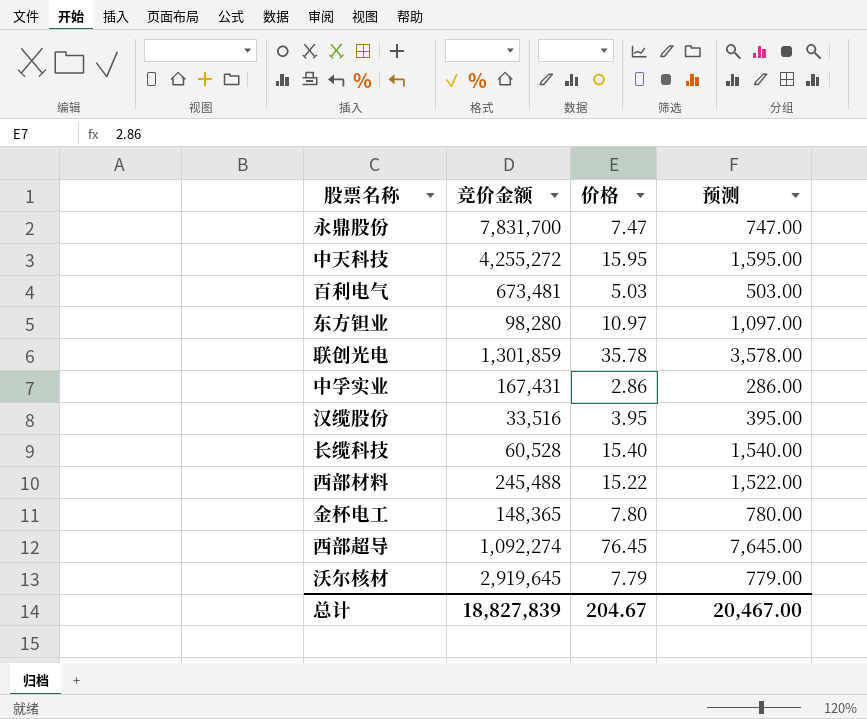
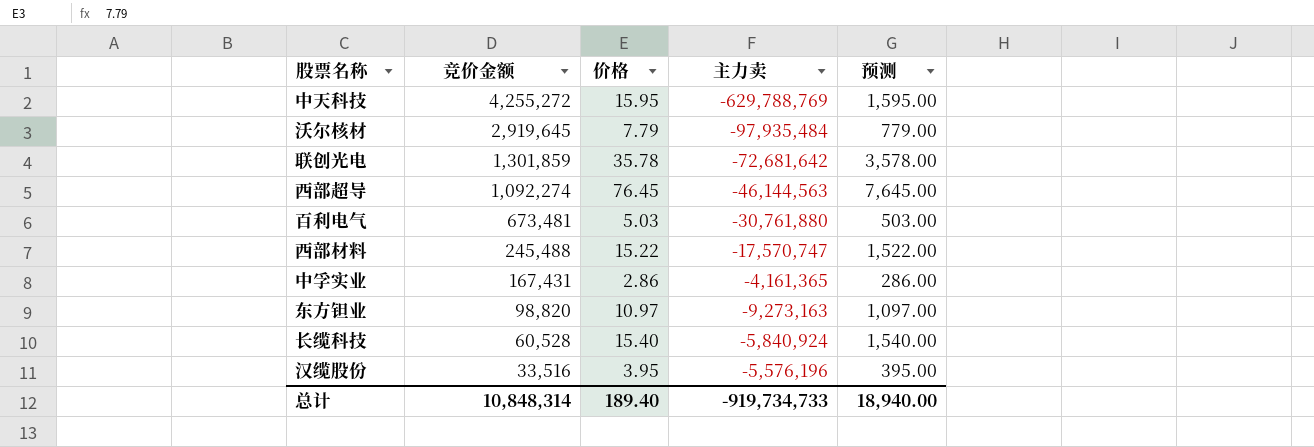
row order: none -> 竞价金额 descending
column 主力卖 | position: none -> 4
row 永鼎股份: 7,831,700 | 7.47 | 747.00 -> none
row 金杯电工: 148,365 | 7.80 | 780.00 -> none
东方钽业 | 竞价金额: 98,280 -> 98,820
总计 | 竞价金额: 18,827,839 -> 10,848,314
总计 | 价格: 204.67 -> 189.40
总计 | 预测: 20,467.00 -> 18,940.00

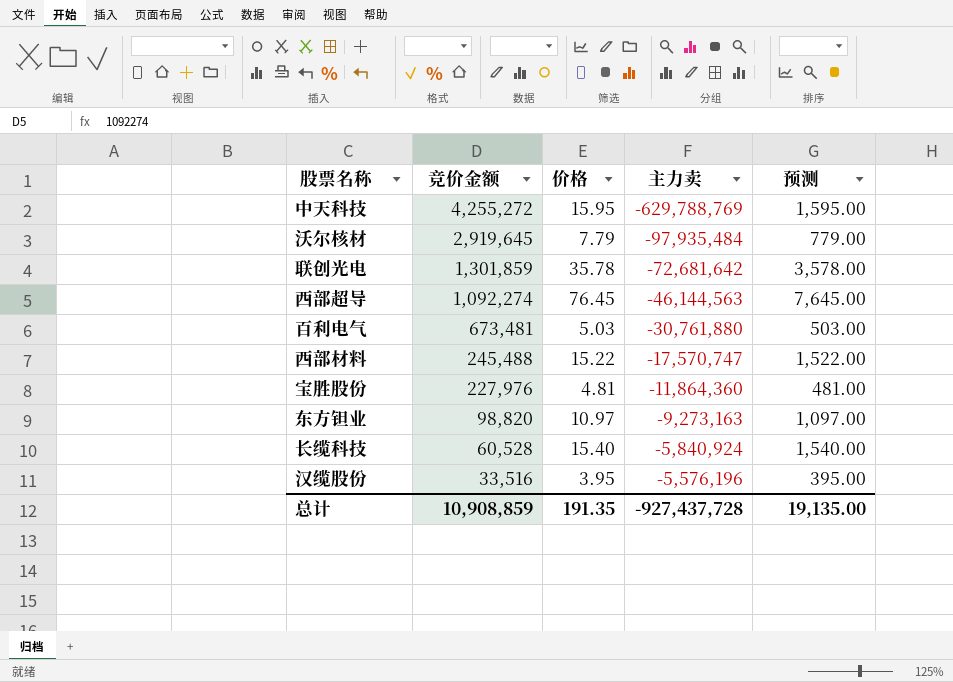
row 中孚实业: 167,431 | 2.86 | -4,161,365 | 286.00 -> none
row 宝胜股份: none -> 227,976 | 4.81 | -11,864,360 | 481.00
总计 | 竞价金额: 10,848,314 -> 10,908,859
总计 | 价格: 189.40 -> 191.35
总计 | 主力卖: -919,734,733 -> -927,437,728
总计 | 预测: 18,940.00 -> 19,135.00

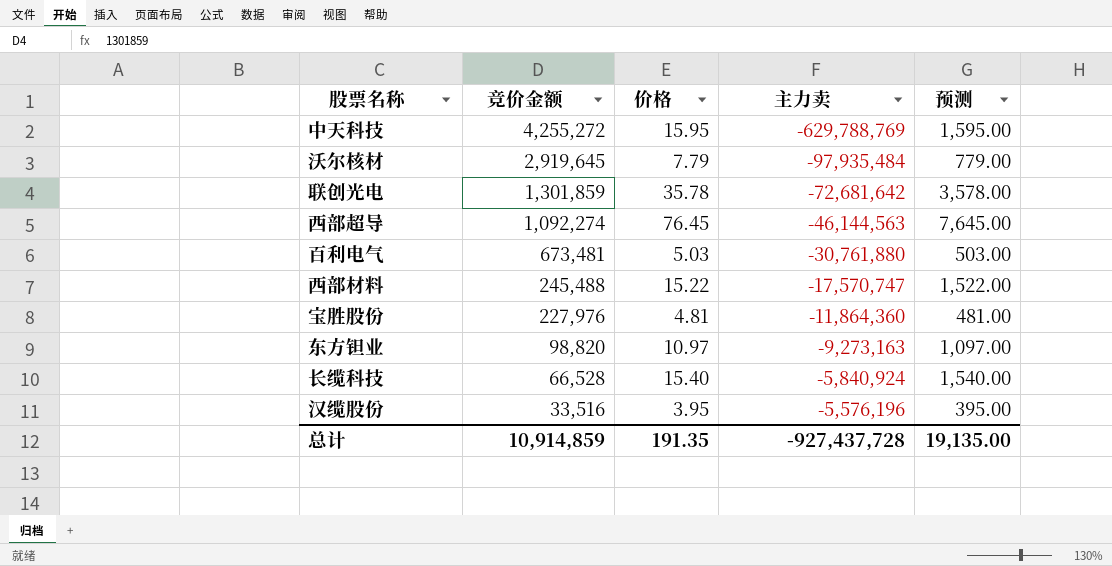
长缆科技 | 竞价金额: 60,528 -> 66,528
总计 | 竞价金额: 10,908,859 -> 10,914,859

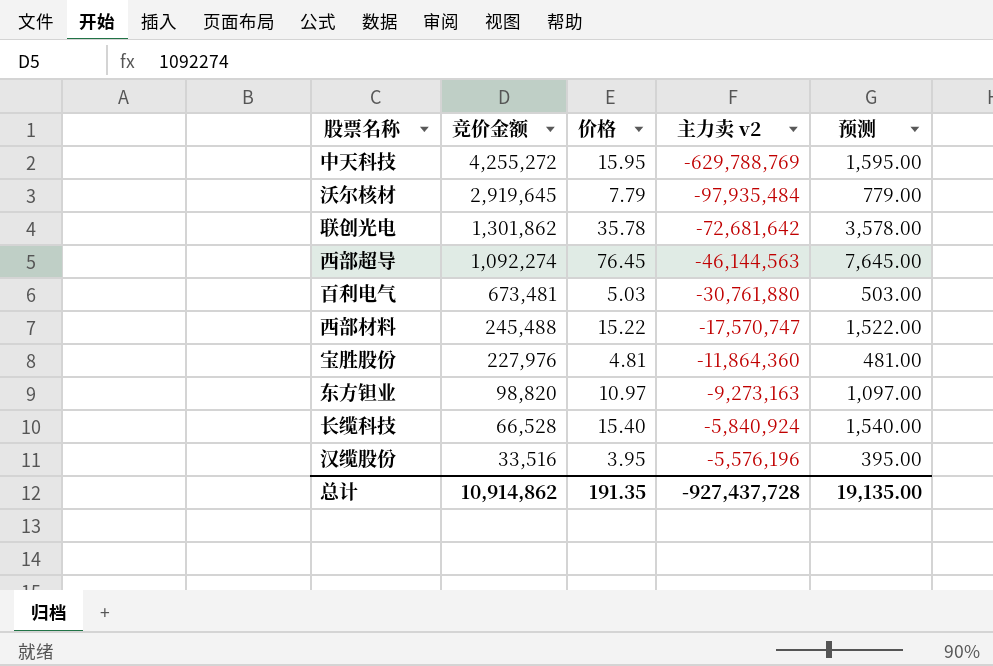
column name: 主力卖 -> 主力卖 v2
联创光电 | 竞价金额: 1,301,859 -> 1,301,862
总计 | 竞价金额: 10,914,859 -> 10,914,862

